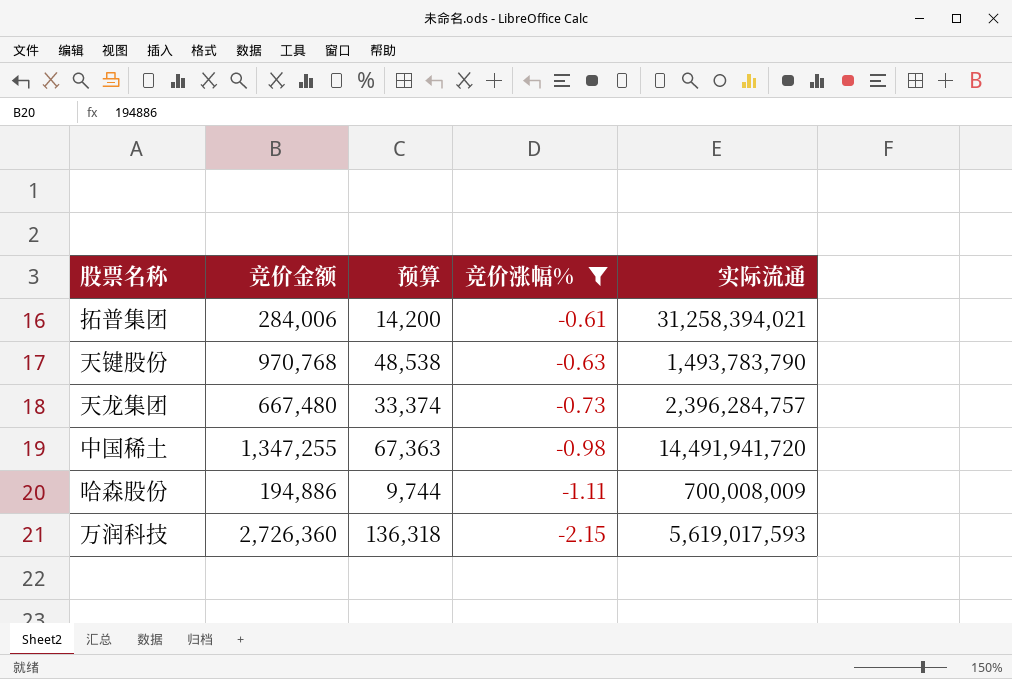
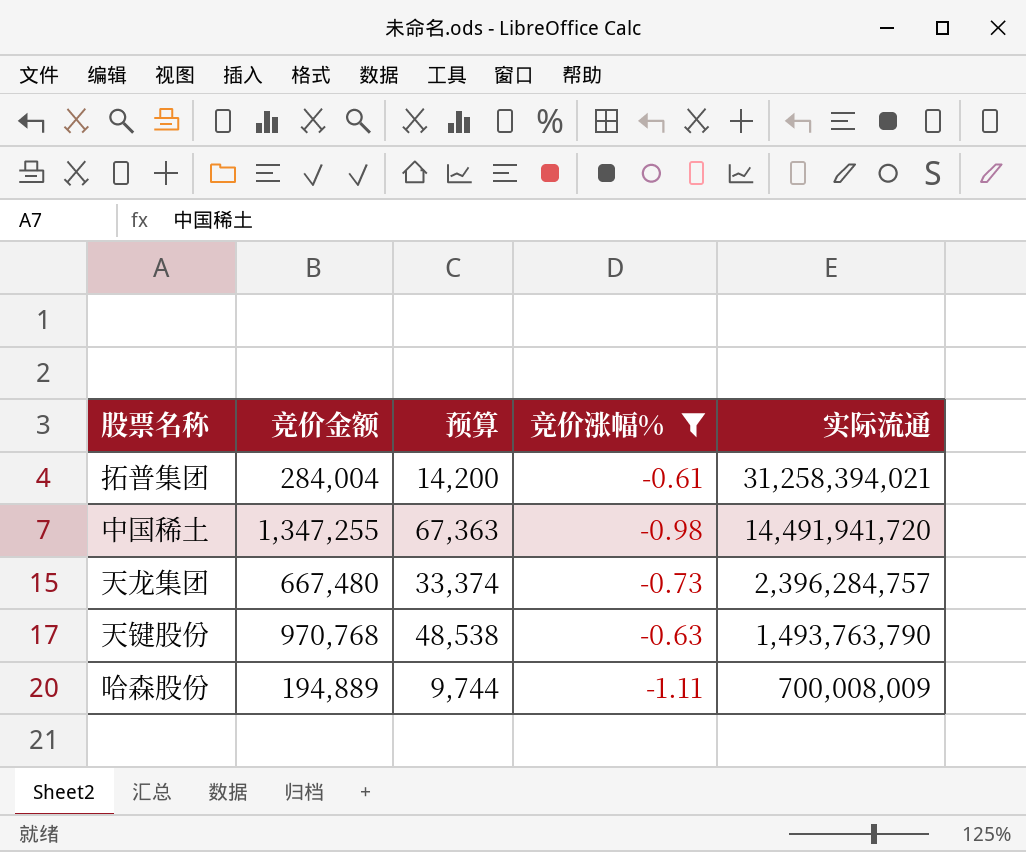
row order: 竞价涨幅% descending -> 实际流通 descending
row 万润科技: 2,726,360 | 136,318 | -2.15 | 5,619,017,593 -> none
拓普集团 | 竞价金额: 284,006 -> 284,004
天键股份 | 实际流通: 1,493,783,790 -> 1,493,763,790
哈森股份 | 竞价金额: 194,886 -> 194,889

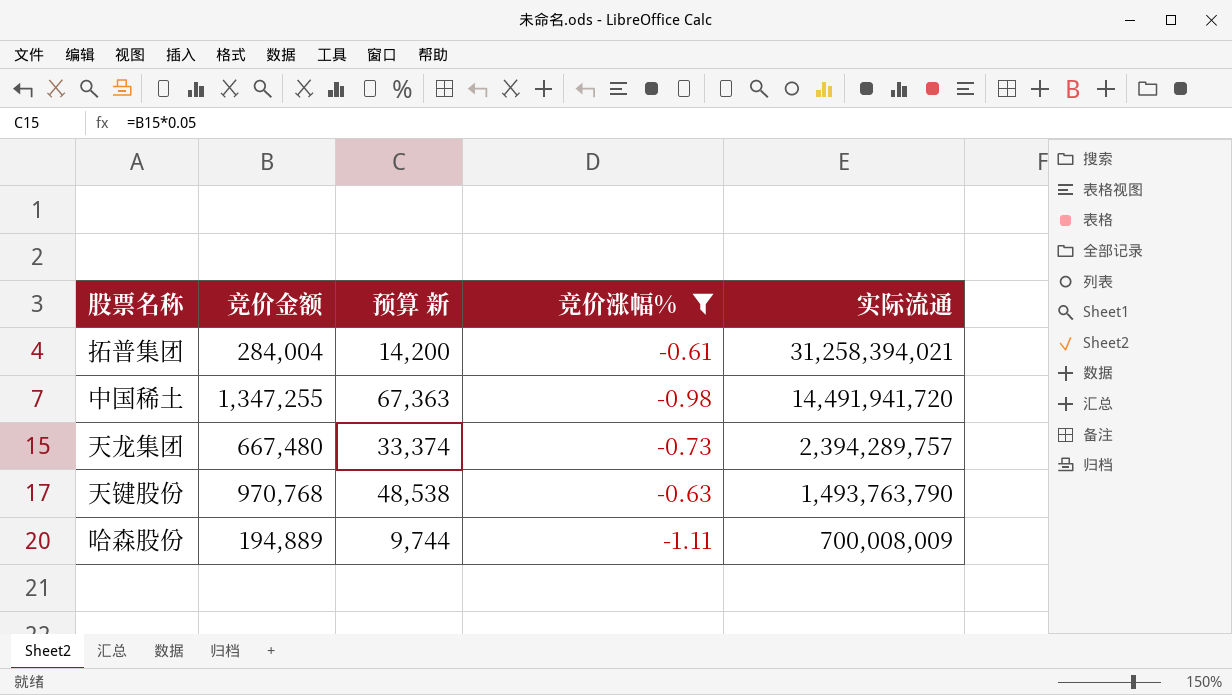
column name: 预算 -> 预算 新
天龙集团 | 实际流通: 2,396,284,757 -> 2,394,289,757

